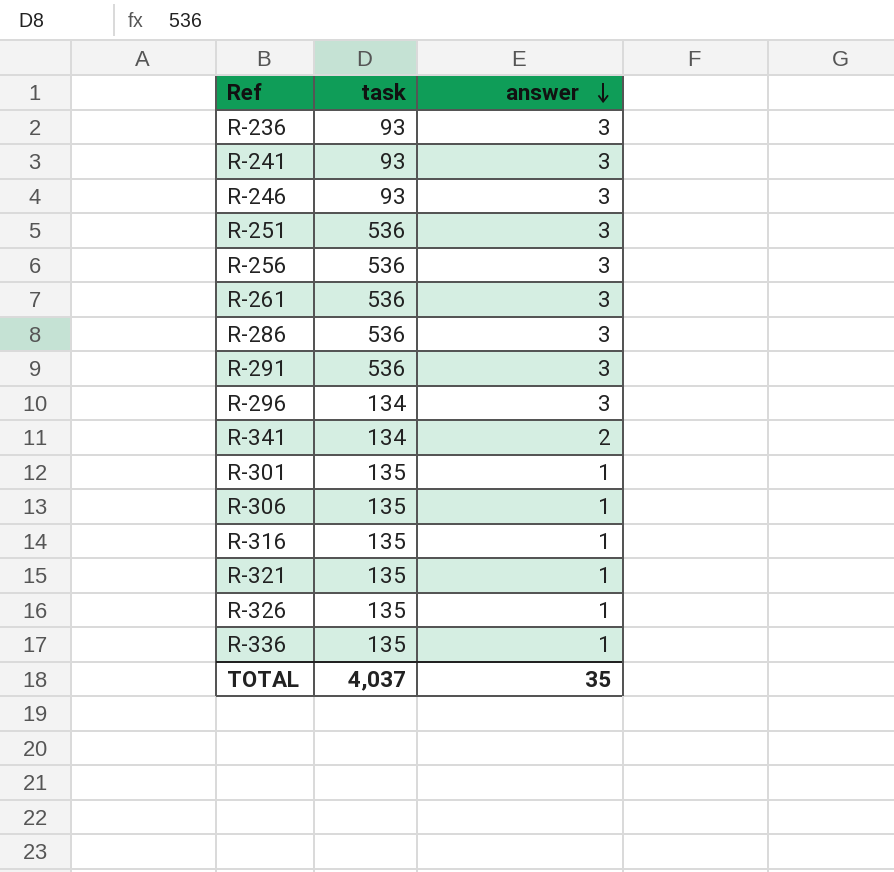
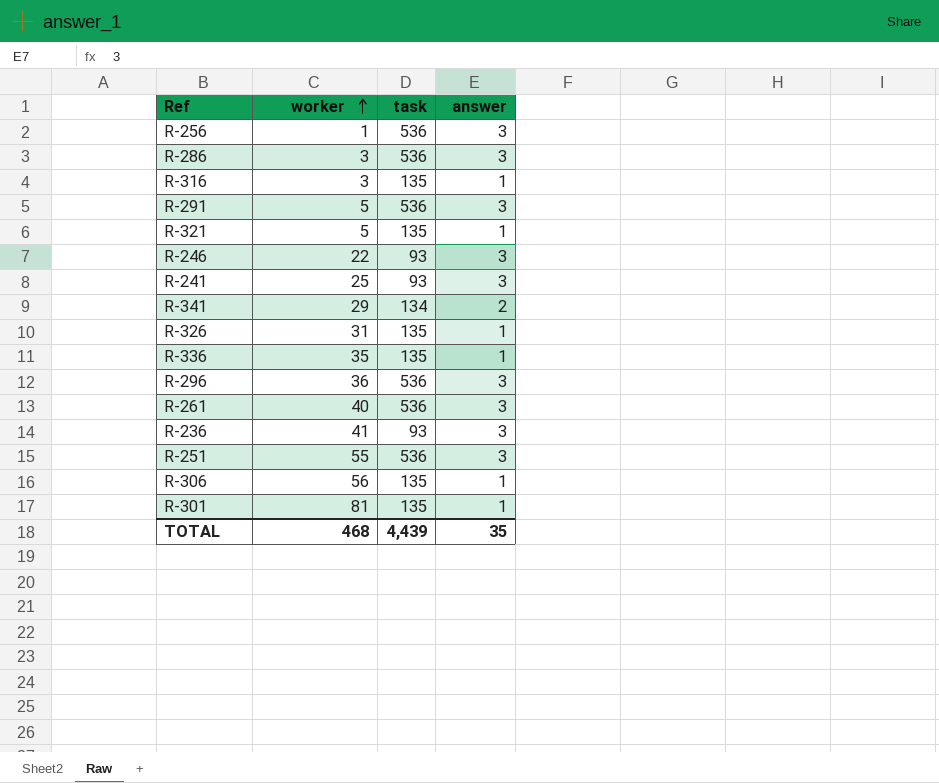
row order: answer descending -> worker ascending
column worker | position: none -> 2
R-296 | task: 134 -> 536
TOTAL | task: 4,037 -> 4,439

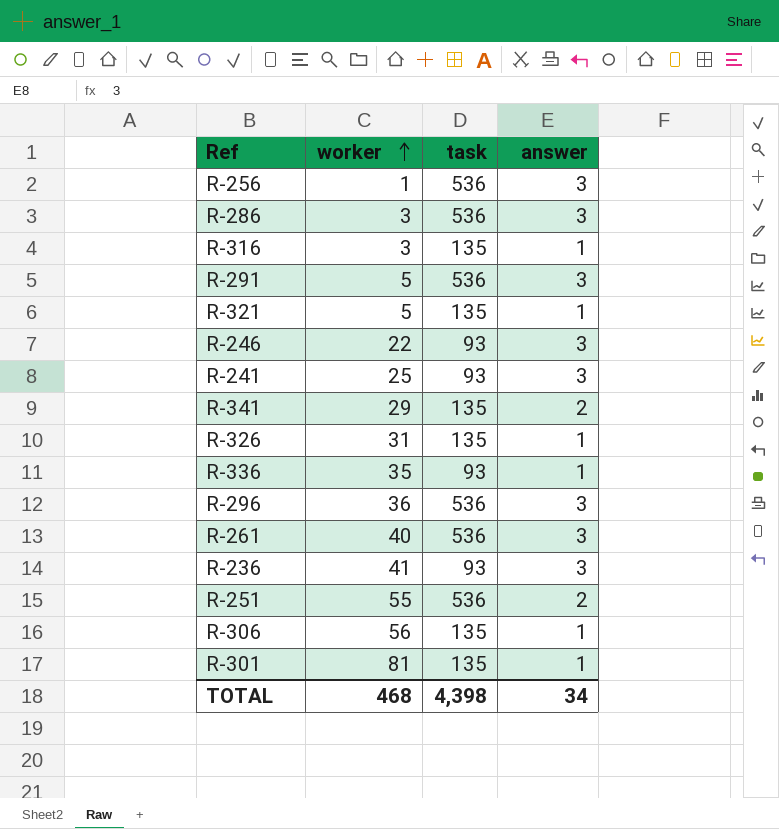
R-341 | task: 134 -> 135
R-336 | task: 135 -> 93
R-251 | answer: 3 -> 2
TOTAL | task: 4,439 -> 4,398
TOTAL | answer: 35 -> 34

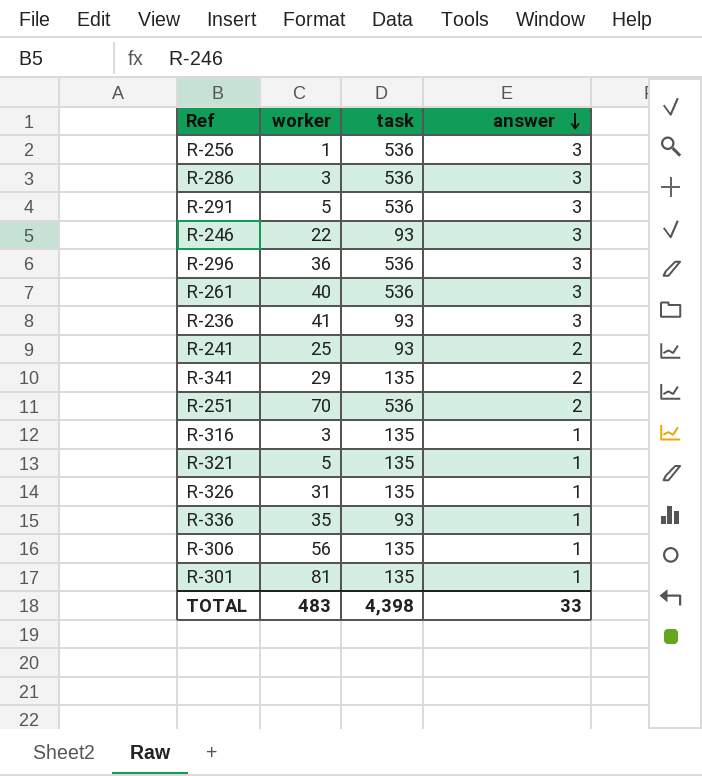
row order: worker ascending -> answer descending
R-241 | answer: 3 -> 2
R-251 | worker: 55 -> 70
TOTAL | worker: 468 -> 483
TOTAL | answer: 34 -> 33

